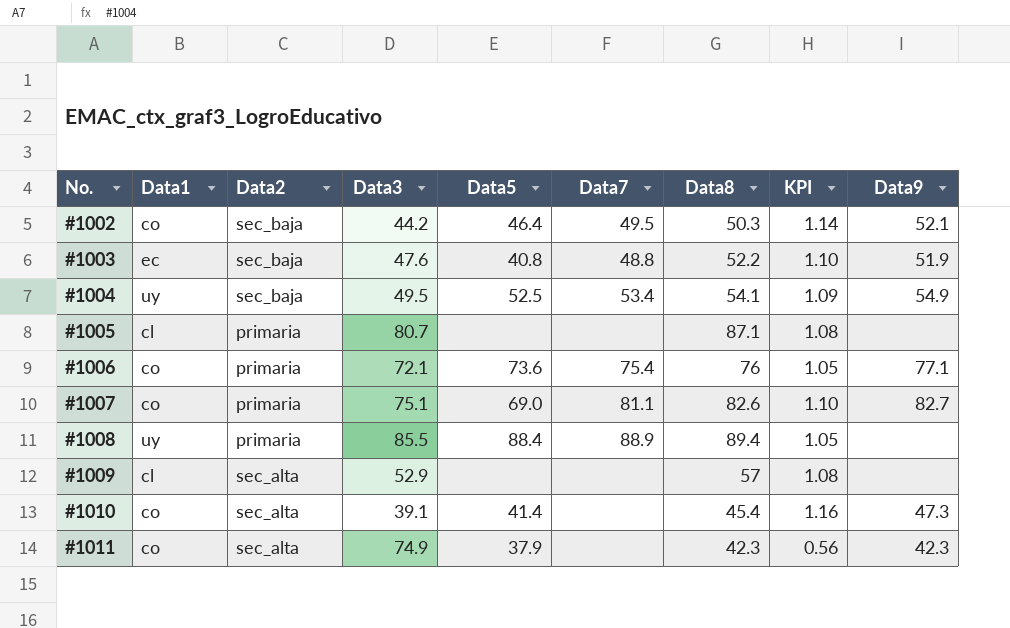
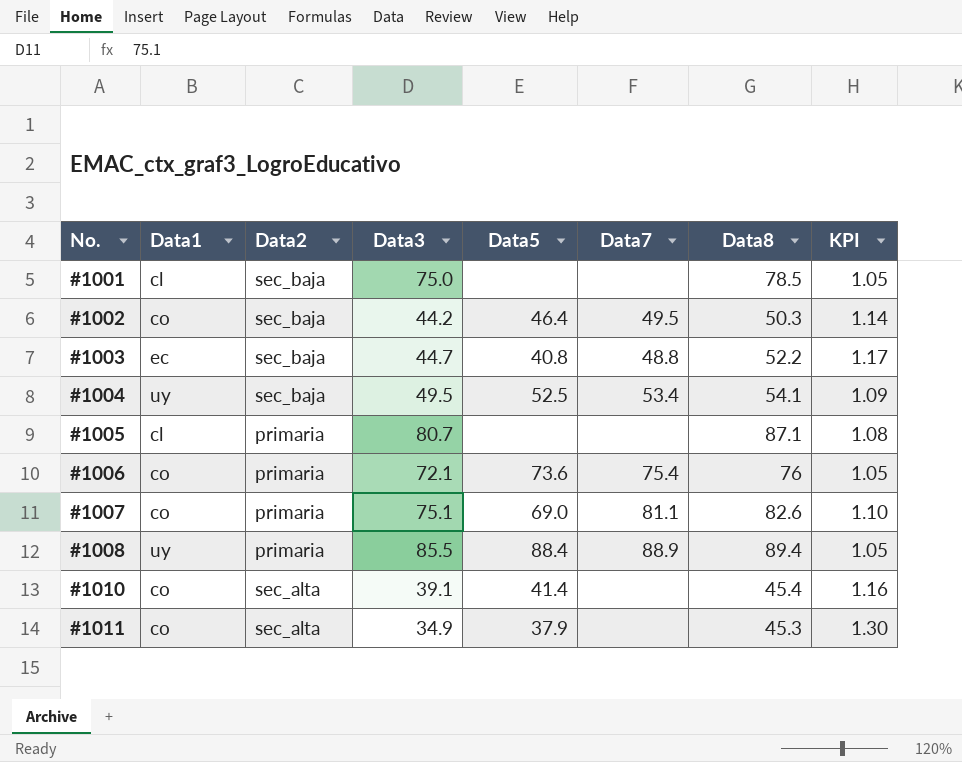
column Data9 | position: 9 -> none
row #1009: cl | sec_alta | 52.9 | none | none | 57 | 1.08 | none -> none
row #1001: none -> cl | sec_baja | 75.0 | none | none | 78.5 | 1.05
#1003 | Data3: 47.6 -> 44.7
#1003 | KPI: 1.10 -> 1.17
#1011 | Data3: 74.9 -> 34.9
#1011 | Data8: 42.3 -> 45.3
#1011 | KPI: 0.56 -> 1.30

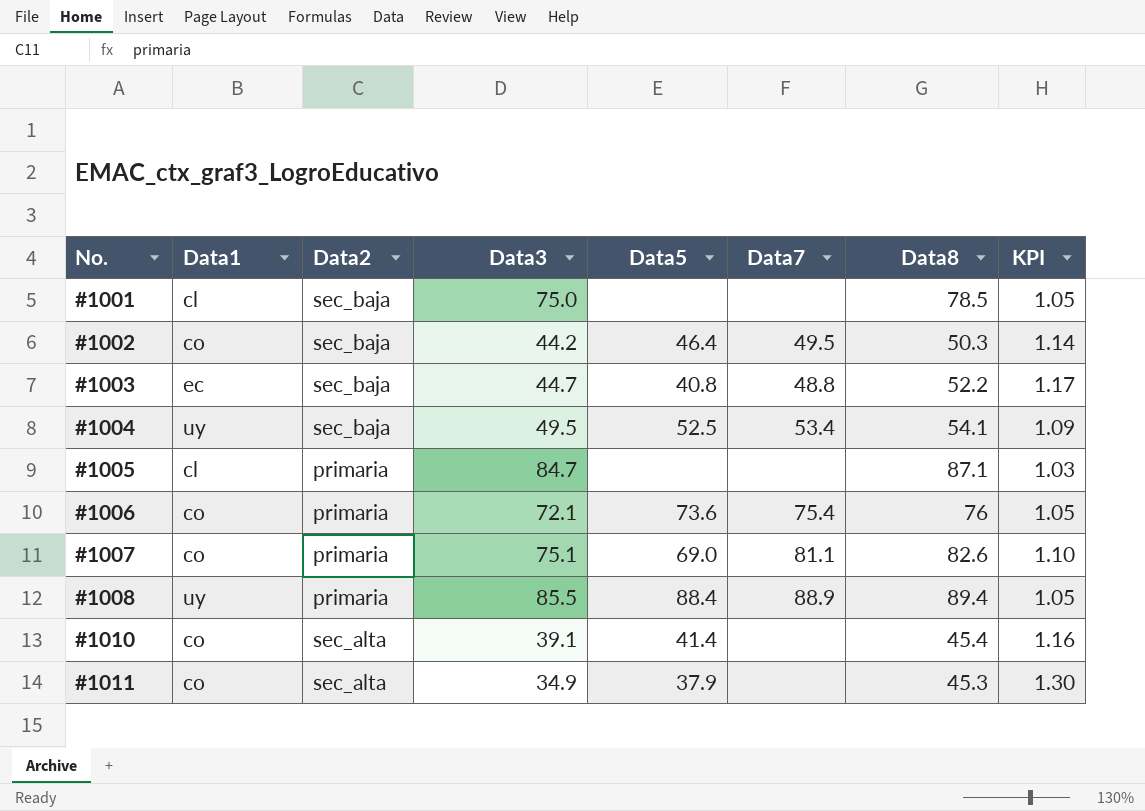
#1005 | Data3: 80.7 -> 84.7
#1005 | KPI: 1.08 -> 1.03

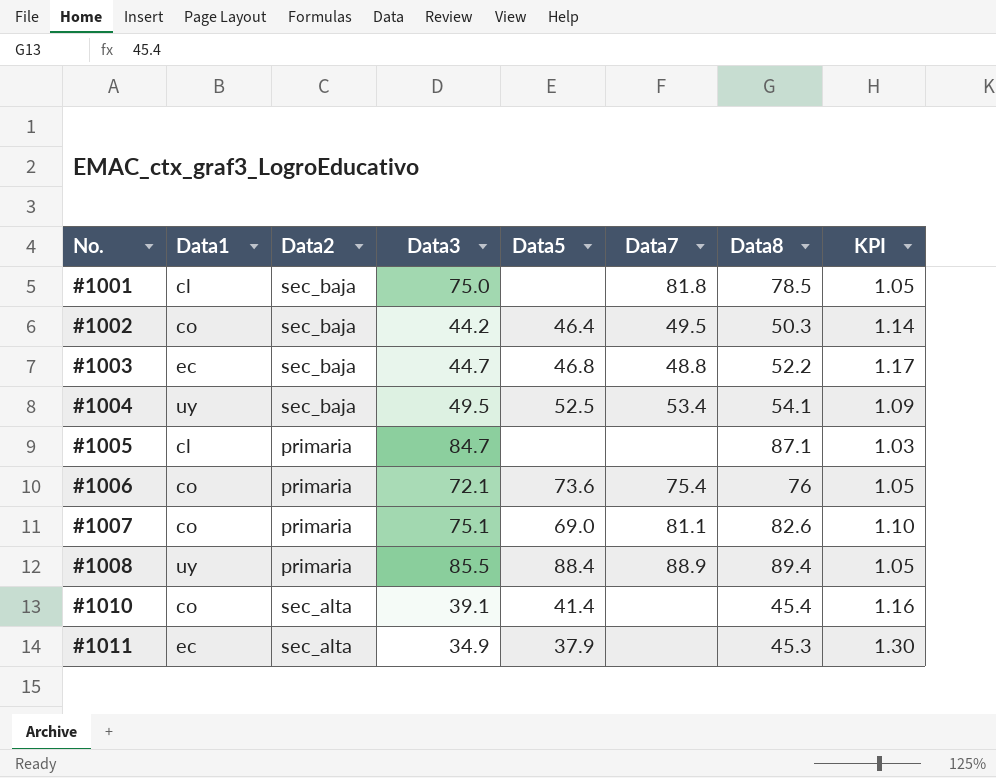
#1001 | Data7: none -> 81.8
#1003 | Data5: 40.8 -> 46.8
#1011 | Data1: co -> ec

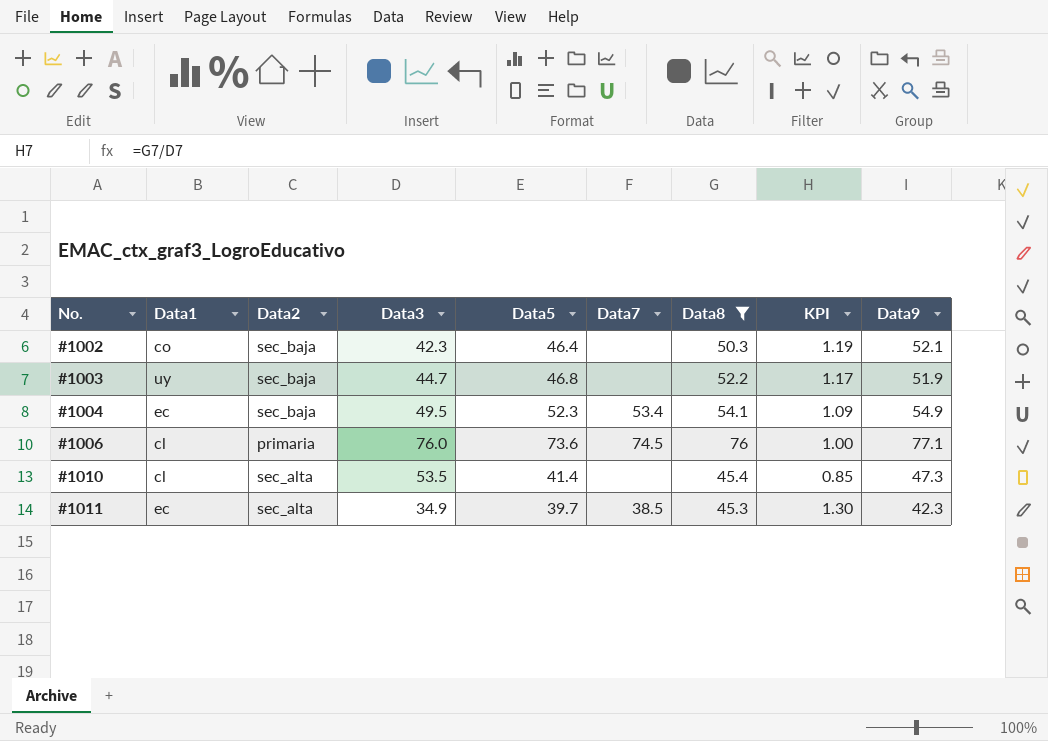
filter: none -> Data8 <= 76
column Data9 | position: none -> 9
#1002 | Data3: 44.2 -> 42.3
#1002 | Data7: 49.5 -> none
#1002 | KPI: 1.14 -> 1.19
#1003 | Data1: ec -> uy
#1003 | Data7: 48.8 -> none
#1004 | Data1: uy -> ec
#1004 | Data5: 52.5 -> 52.3
#1006 | Data1: co -> cl
#1006 | Data3: 72.1 -> 76.0
#1006 | Data7: 75.4 -> 74.5
#1006 | KPI: 1.05 -> 1.00
#1010 | Data1: co -> cl
#1010 | Data3: 39.1 -> 53.5
#1010 | KPI: 1.16 -> 0.85
#1011 | Data5: 37.9 -> 39.7
#1011 | Data7: none -> 38.5

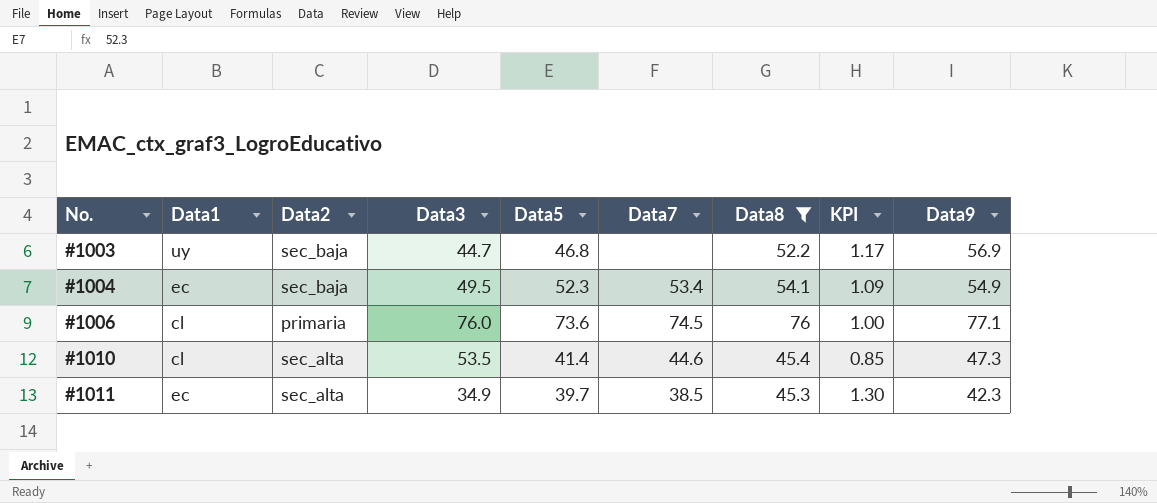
row #1002: co | sec_baja | 42.3 | 46.4 | none | 50.3 | 1.19 | 52.1 -> none
#1003 | Data9: 51.9 -> 56.9
#1010 | Data7: none -> 44.6

